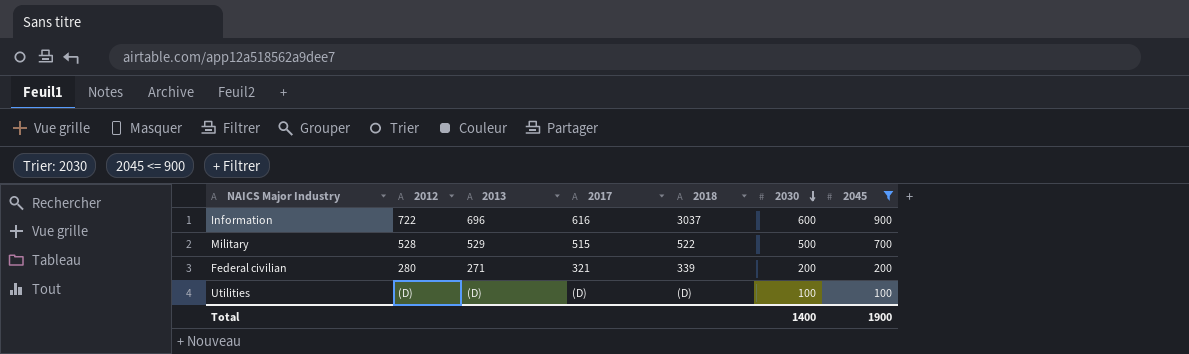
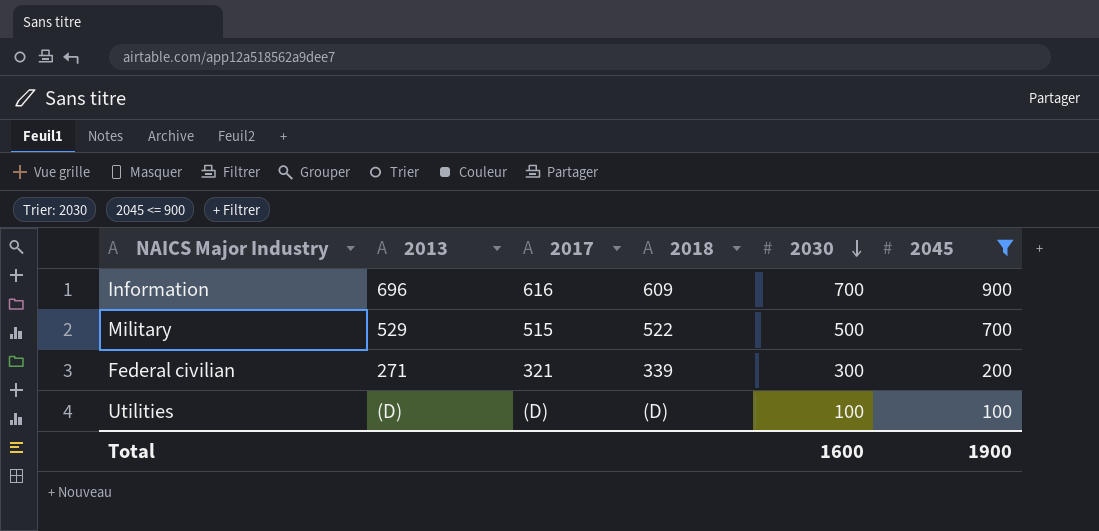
column 2012 | position: 2 -> none
Information | 2018: 3037 -> 609
Information | 2030: 600 -> 700
Federal civilian | 2030: 200 -> 300
Total | 2030: 1400 -> 1600

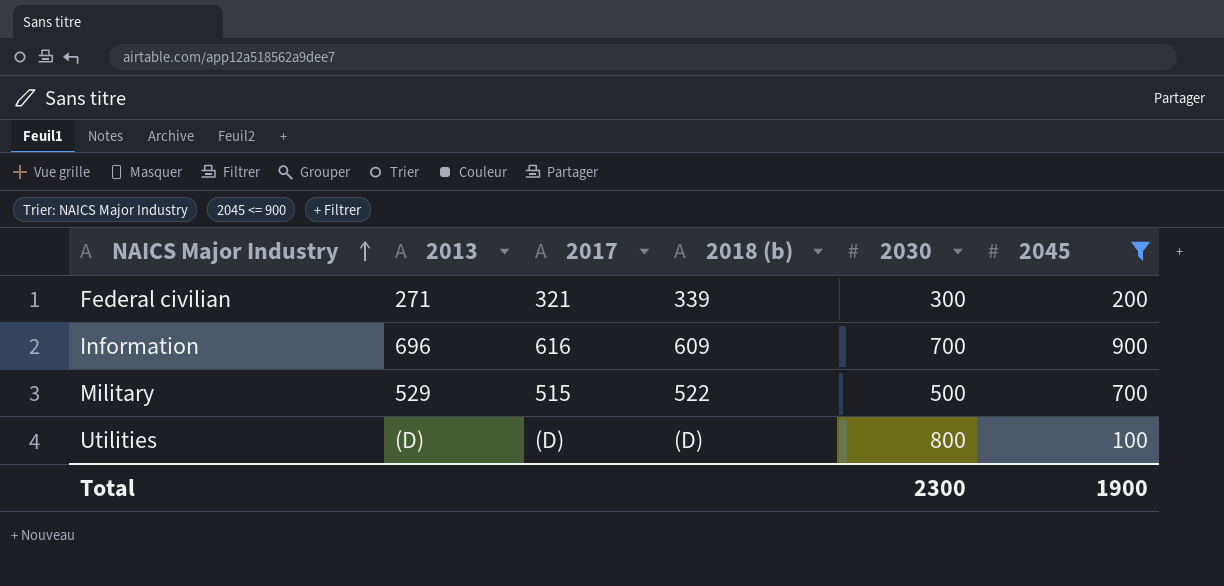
row order: 2030 descending -> NAICS Major Industry ascending
column name: 2018 -> 2018 (b)
Utilities | 2030: 100 -> 800
Total | 2030: 1600 -> 2300

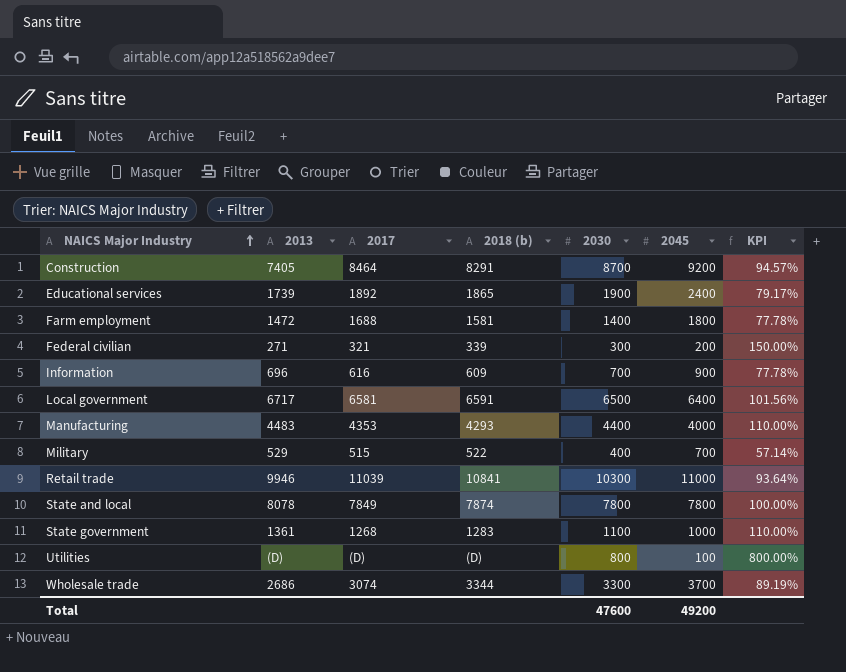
filter: 2045 <= 900 -> none
column KPI | formula: none -> [2030] / [2045]
Military | 2030: 500 -> 400
Total | 2030: 2300 -> 47600
Total | 2045: 1900 -> 49200

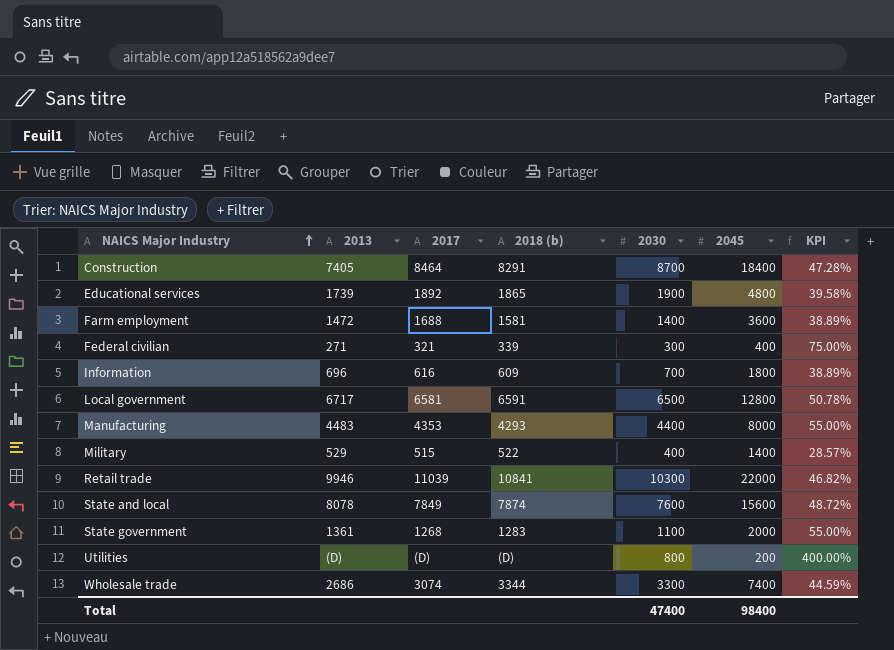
Construction | 2045: 9200 -> 18400
Construction | KPI: 94.57% -> 47.28%
Educational services | 2045: 2400 -> 4800
Educational services | KPI: 79.17% -> 39.58%
Farm employment | 2045: 1800 -> 3600
Farm employment | KPI: 77.78% -> 38.89%
Federal civilian | 2045: 200 -> 400
Federal civilian | KPI: 150.00% -> 75.00%
Information | 2045: 900 -> 1800
Information | KPI: 77.78% -> 38.89%
Local government | 2045: 6400 -> 12800
Local government | KPI: 101.56% -> 50.78%
Manufacturing | 2045: 4000 -> 8000
Manufacturing | KPI: 110.00% -> 55.00%
Military | 2045: 700 -> 1400
Military | KPI: 57.14% -> 28.57%
Retail trade | 2045: 11000 -> 22000
Retail trade | KPI: 93.64% -> 46.82%
State and local | 2030: 7800 -> 7600
State and local | 2045: 7800 -> 15600
State and local | KPI: 100.00% -> 48.72%
State government | 2045: 1000 -> 2000
State government | KPI: 110.00% -> 55.00%
Utilities | 2045: 100 -> 200
Utilities | KPI: 800.00% -> 400.00%
Wholesale trade | 2045: 3700 -> 7400
Wholesale trade | KPI: 89.19% -> 44.59%
Total | 2030: 47600 -> 47400
Total | 2045: 49200 -> 98400

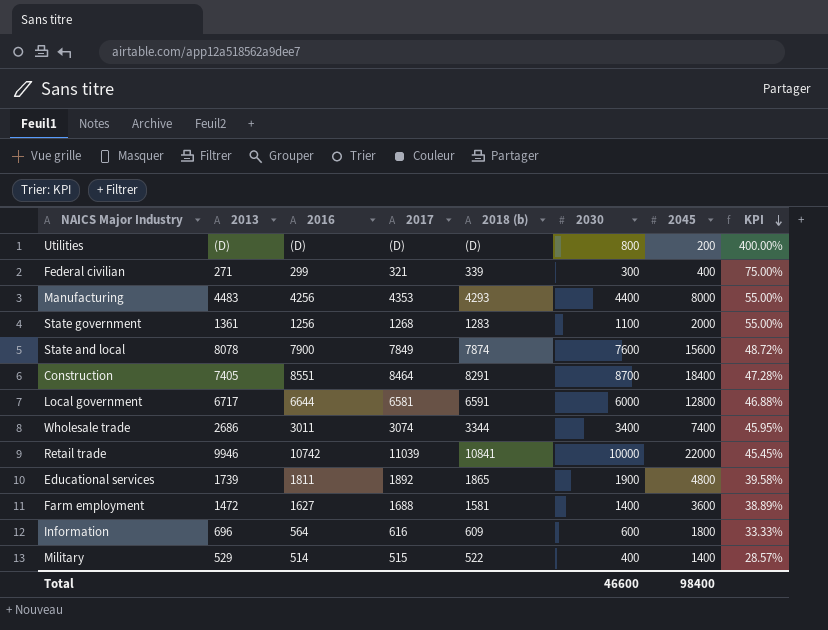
row order: NAICS Major Industry ascending -> KPI descending
column 2016 | position: none -> 3
Local government | 2030: 6500 -> 6000
Local government | KPI: 50.78% -> 46.88%
Wholesale trade | 2030: 3300 -> 3400
Wholesale trade | KPI: 44.59% -> 45.95%
Retail trade | 2030: 10300 -> 10000
Retail trade | KPI: 46.82% -> 45.45%
Information | 2030: 700 -> 600
Information | KPI: 38.89% -> 33.33%
Total | 2030: 47400 -> 46600

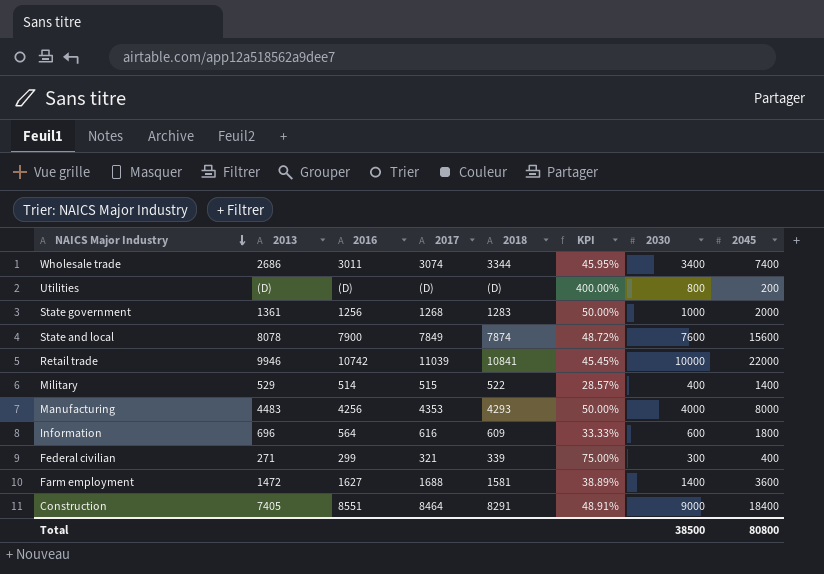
row order: KPI descending -> NAICS Major Industry descending
column name: 2018 (b) -> 2018
column KPI | position: 8 -> 6
row Local government: 6717 | 6644 | 6581 | 6591 | 6000 | 12800 | 46.88% -> none
row Educational services: 1739 | 1811 | 1892 | 1865 | 1900 | 4800 | 39.58% -> none
State government | KPI: 55.00% -> 50.00%
State government | 2030: 1100 -> 1000
Manufacturing | KPI: 55.00% -> 50.00%
Manufacturing | 2030: 4400 -> 4000
Construction | KPI: 47.28% -> 48.91%
Construction | 2030: 8700 -> 9000
Total | 2030: 46600 -> 38500
Total | 2045: 98400 -> 80800

